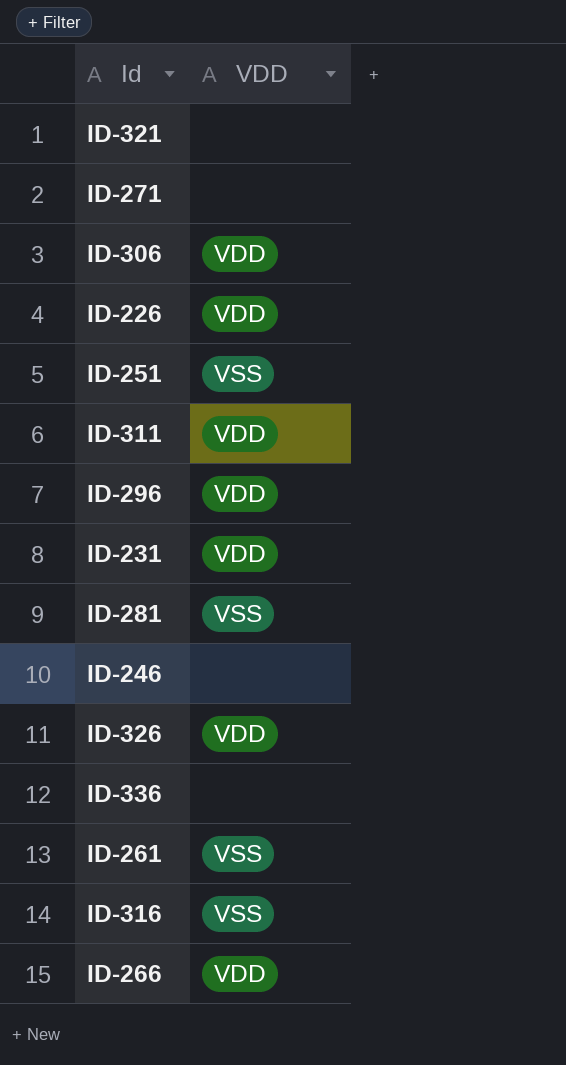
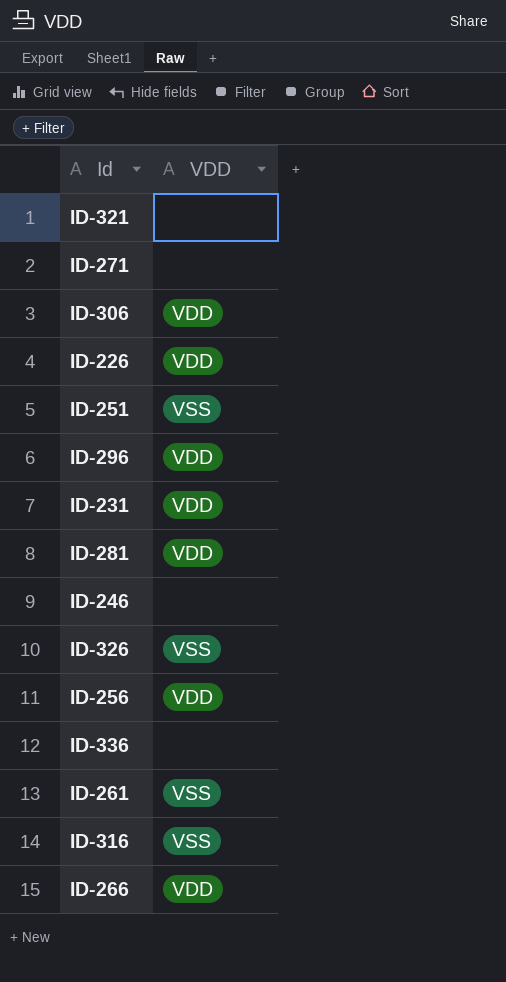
row ID-311: VDD -> none
ID-281 | VDD: VSS -> VDD
ID-326 | VDD: VDD -> VSS
row ID-256: none -> VDD

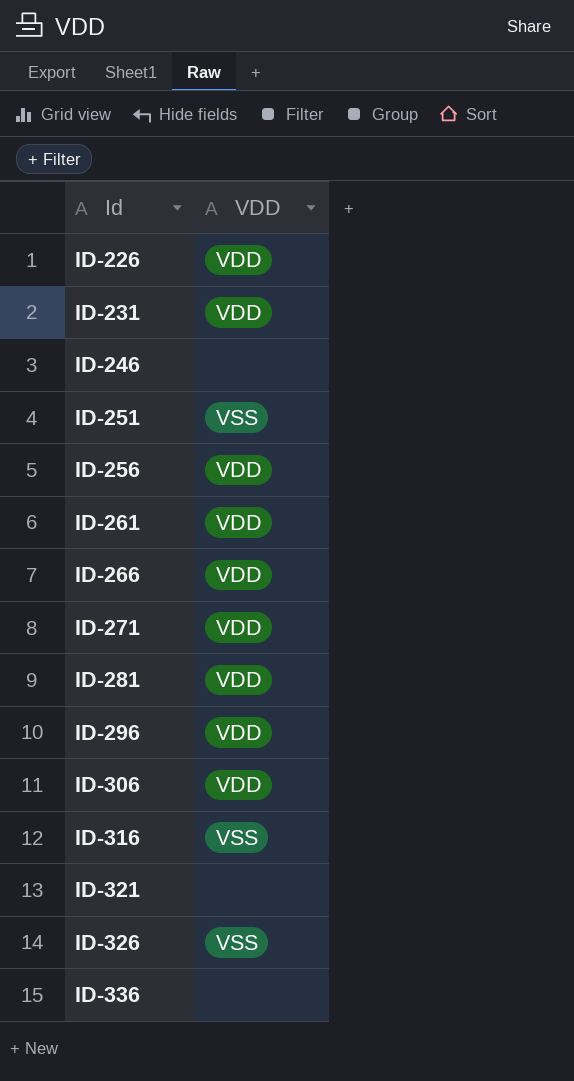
row order: none -> Id ascending
ID-261 | VDD: VSS -> VDD
ID-271 | VDD: none -> VDD

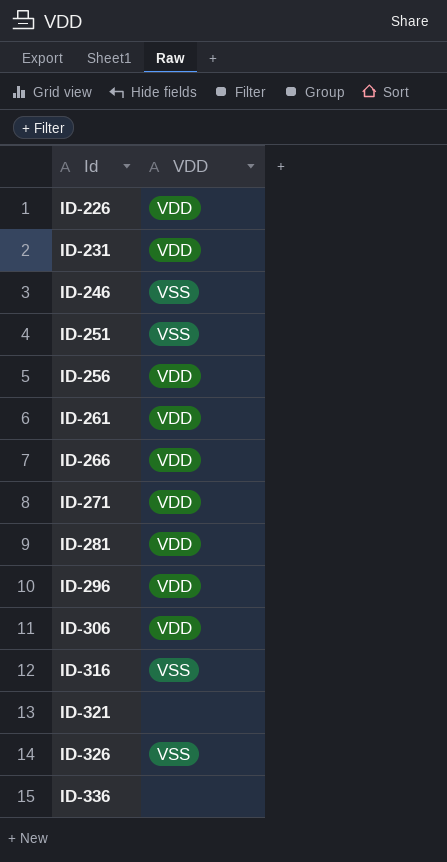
ID-246 | VDD: none -> VSS

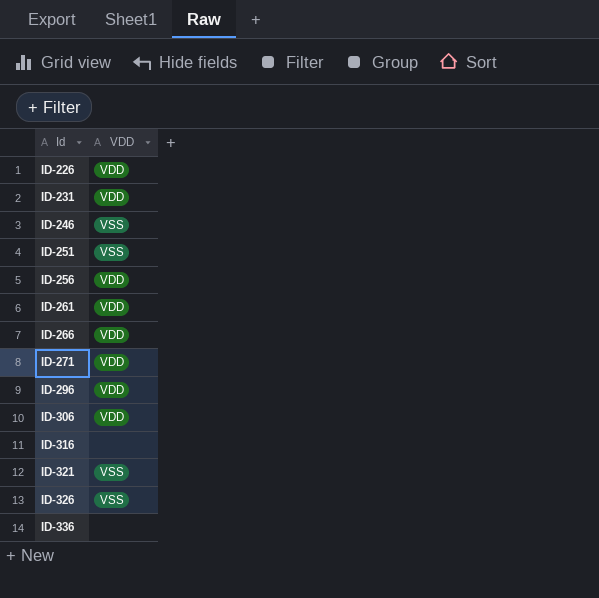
row ID-281: VDD -> none
ID-316 | VDD: VSS -> none
ID-321 | VDD: none -> VSS

